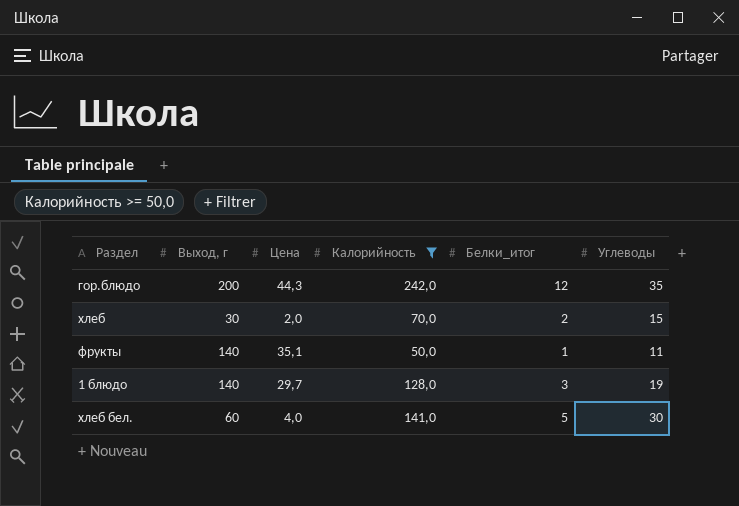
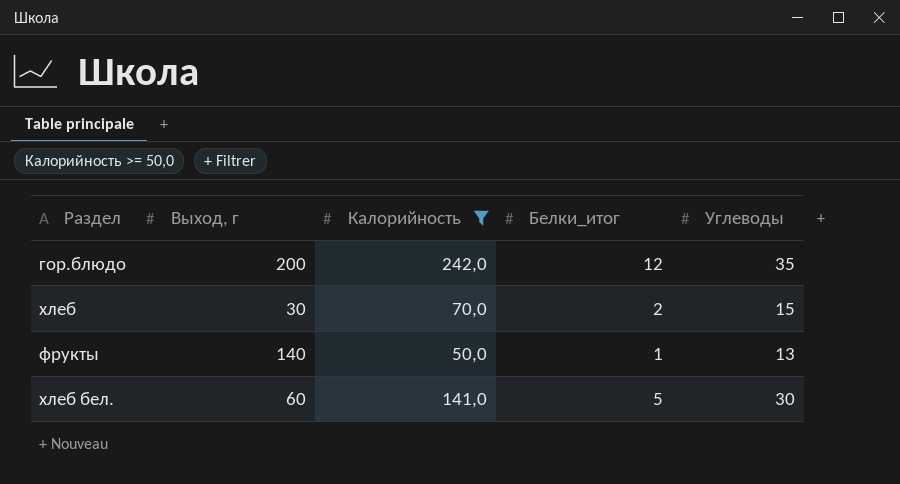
column Цена | position: 3 -> none
row 1 блюдо: 140 | 29,7 | 128,0 | 3 | 19 -> none
фрукты | Углеводы: 11 -> 13

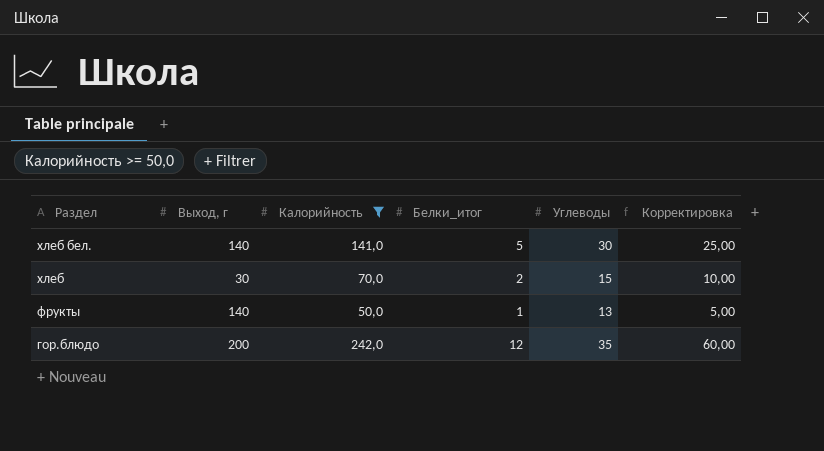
row order: none -> Раздел descending
column Корректировка | formula: none -> [Белки_итог] * 5
хлеб бел. | Выход, г: 60 -> 140

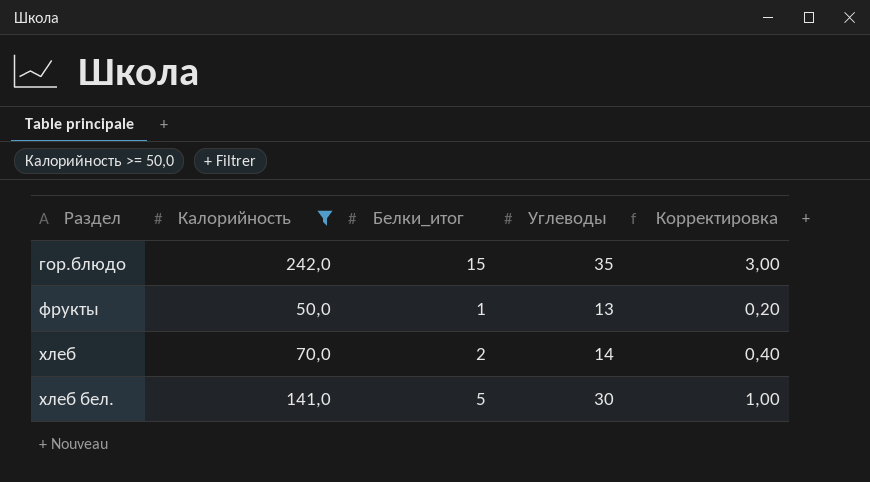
row order: Раздел descending -> Раздел ascending
column Выход, г | position: 2 -> none
column Корректировка | formula: [Белки_итог] * 5 -> [Белки_итог] * 0,2
гор.блюдо | Белки_итог: 12 -> 15
хлеб | Углеводы: 15 -> 14

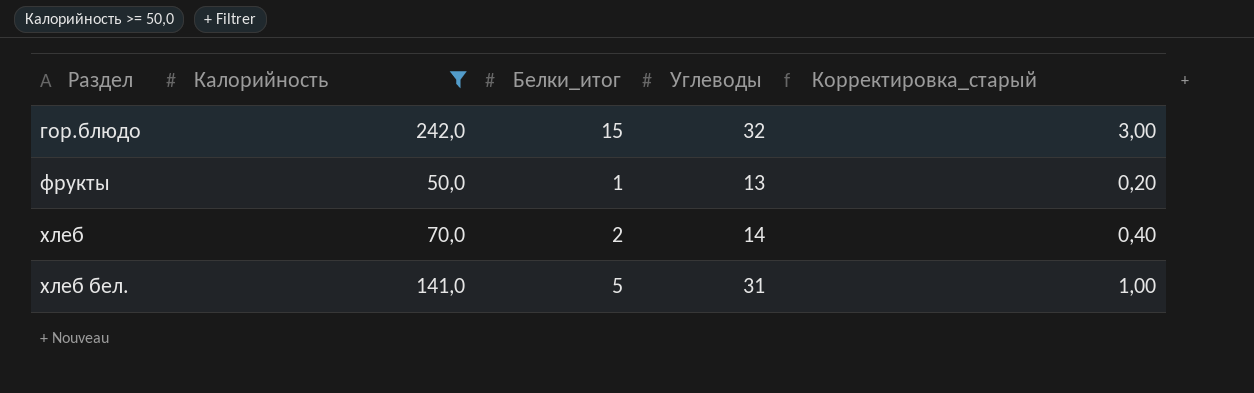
column name: Корректировка -> Корректировка_старый
гор.блюдо | Углеводы: 35 -> 32
хлеб бел. | Углеводы: 30 -> 31

